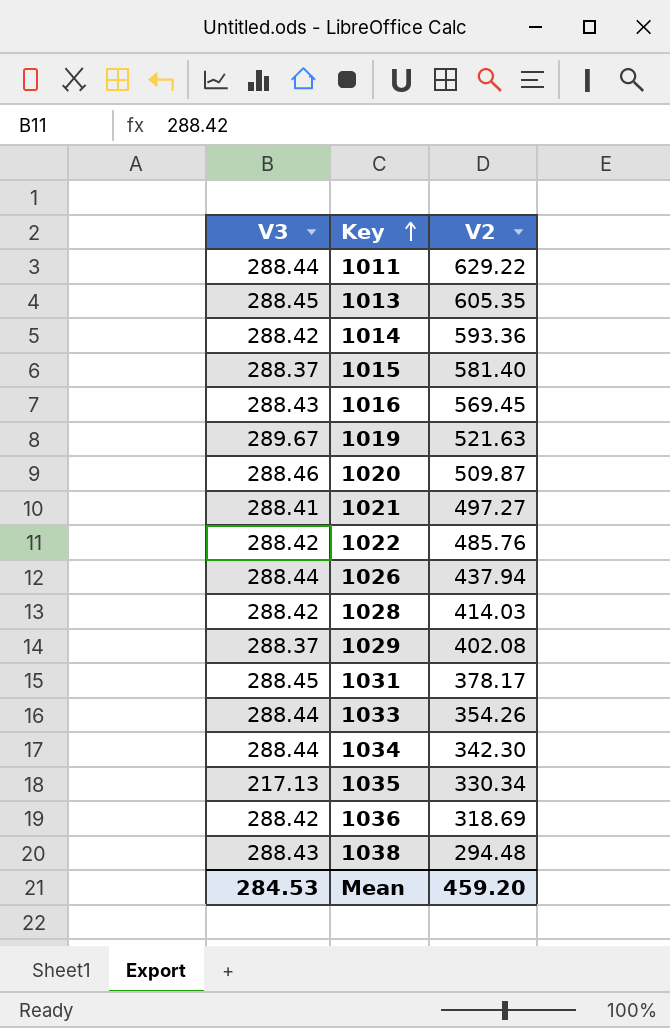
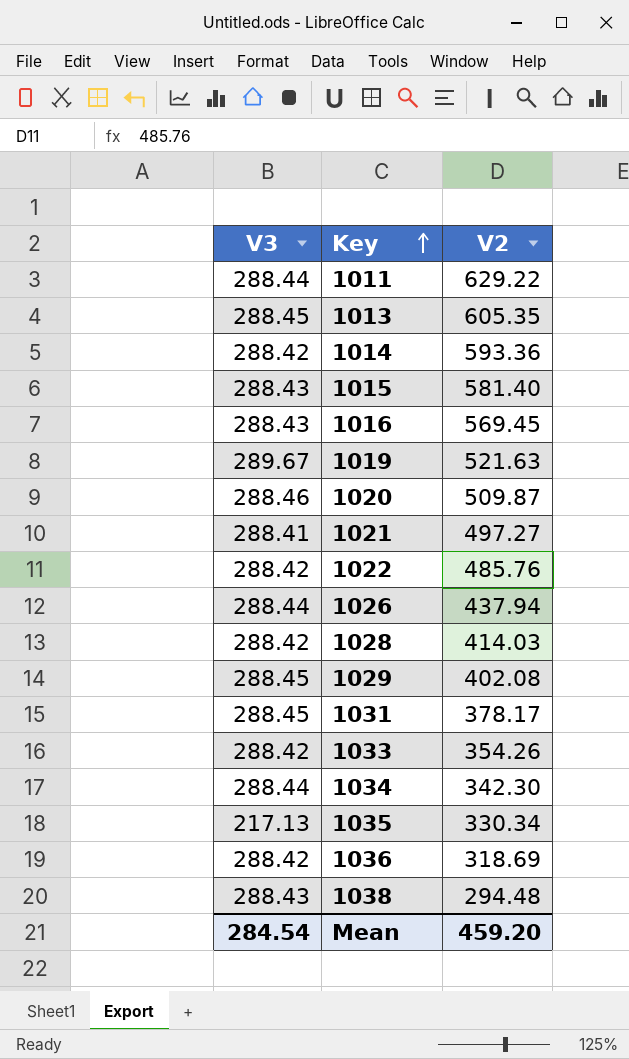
1015 | V3: 288.37 -> 288.43
1029 | V3: 288.37 -> 288.45
1033 | V3: 288.44 -> 288.42
Mean | V3: 284.53 -> 284.54

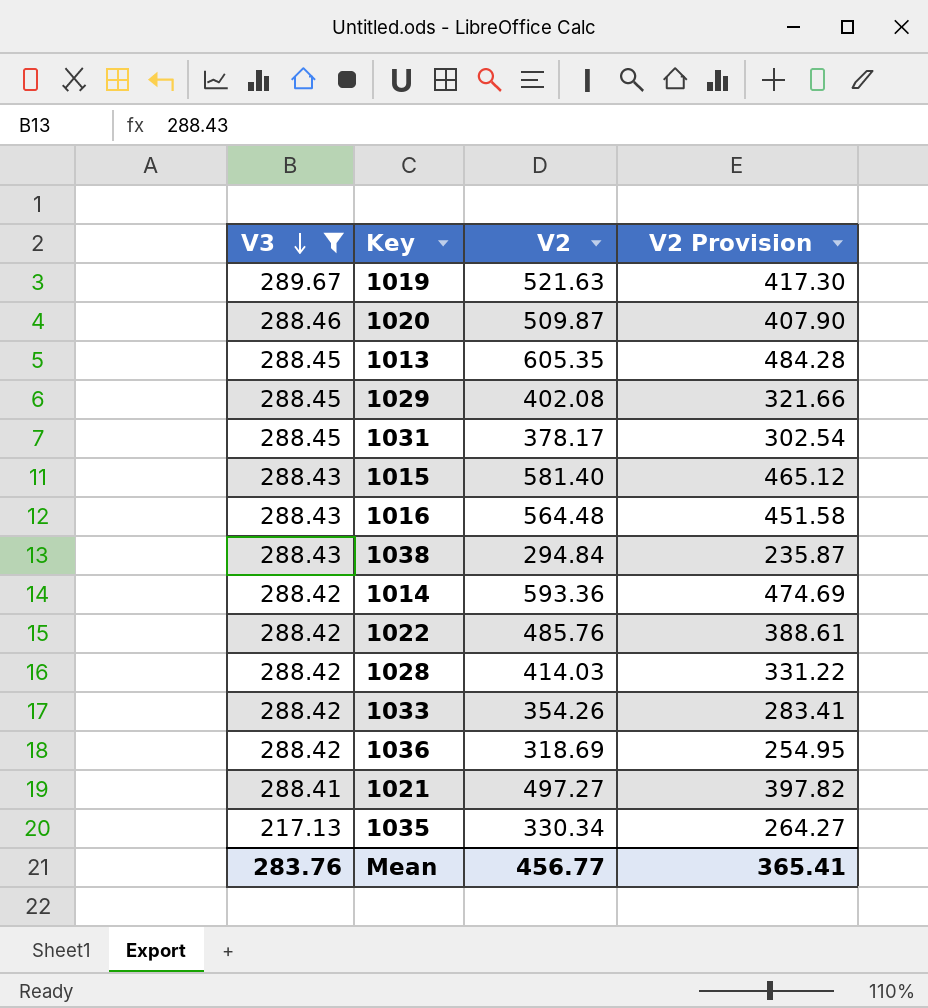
filter: none -> V3 != 288.44
row order: Key ascending -> V3 descending
column V2 Provision | formula: none -> [V2] * 0.8
1016 | V2: 569.45 -> 564.48
1038 | V2: 294.48 -> 294.84
Mean | V3: 284.54 -> 283.76
Mean | V2: 459.20 -> 456.77

